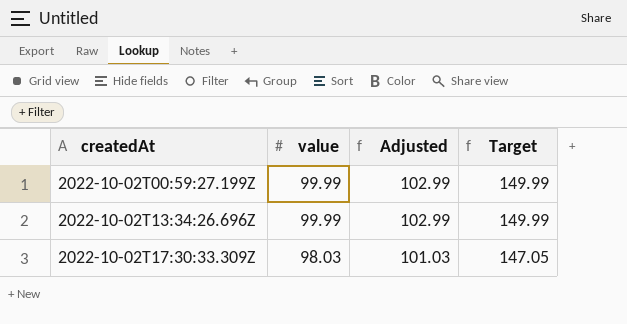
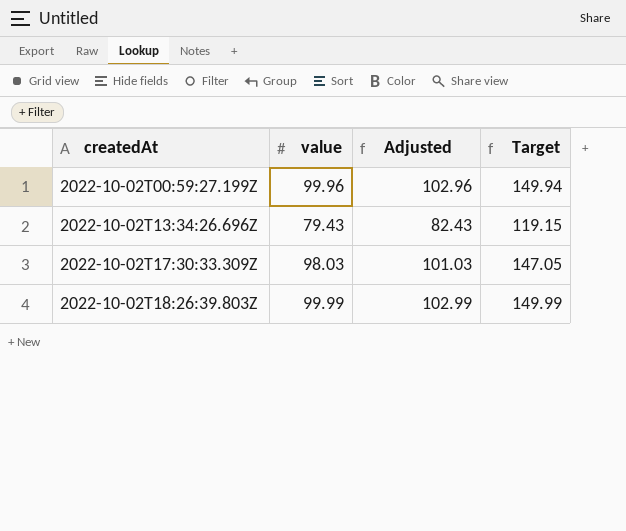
2022-10-02T00:59:27.199Z | value: 99.99 -> 99.96
2022-10-02T00:59:27.199Z | Adjusted: 102.99 -> 102.96
2022-10-02T00:59:27.199Z | Target: 149.99 -> 149.94
2022-10-02T13:34:26.696Z | value: 99.99 -> 79.43
2022-10-02T13:34:26.696Z | Adjusted: 102.99 -> 82.43
2022-10-02T13:34:26.696Z | Target: 149.99 -> 119.15
row 2022-10-02T18:26:39.803Z: none -> 99.99 | 102.99 | 149.99

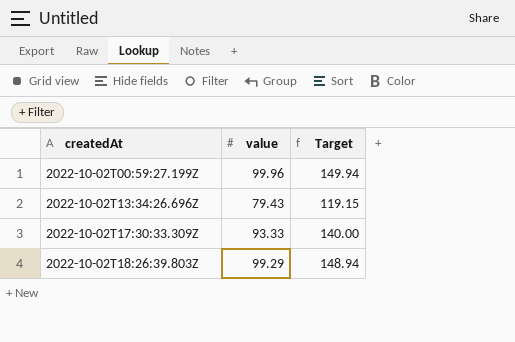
column Adjusted | formula: [value] + 3 -> none
2022-10-02T17:30:33.309Z | value: 98.03 -> 93.33
2022-10-02T17:30:33.309Z | Target: 147.05 -> 140.00
2022-10-02T18:26:39.803Z | value: 99.99 -> 99.29
2022-10-02T18:26:39.803Z | Target: 149.99 -> 148.94

